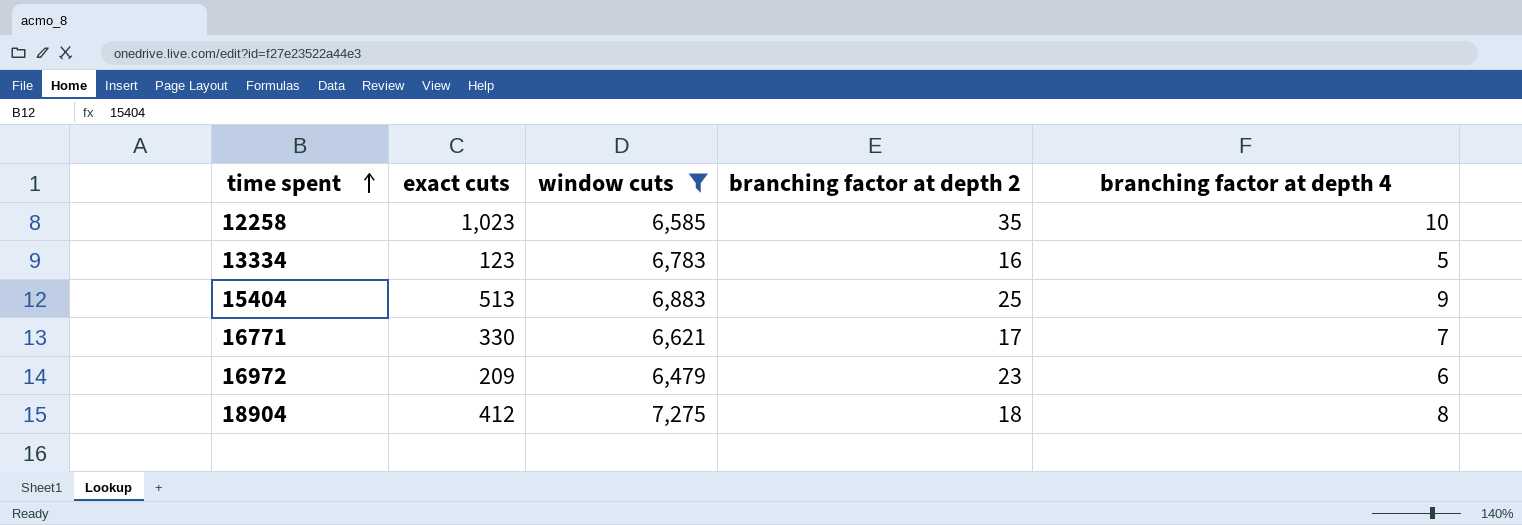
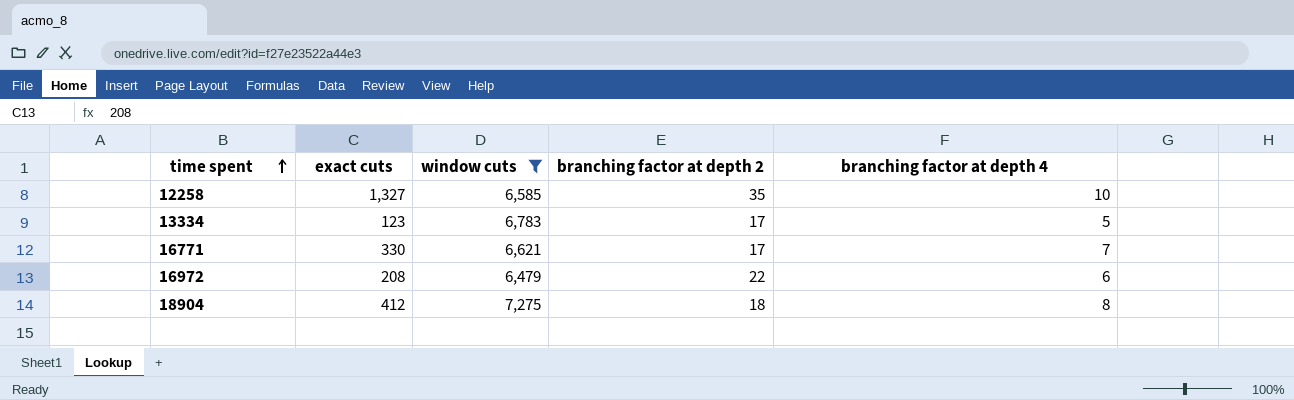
row 15404: 513 | 6,883 | 25 | 9 -> none
12258 | exact cuts: 1,023 -> 1,327
13334 | branching factor at depth 2: 16 -> 17
16972 | exact cuts: 209 -> 208
16972 | branching factor at depth 2: 23 -> 22

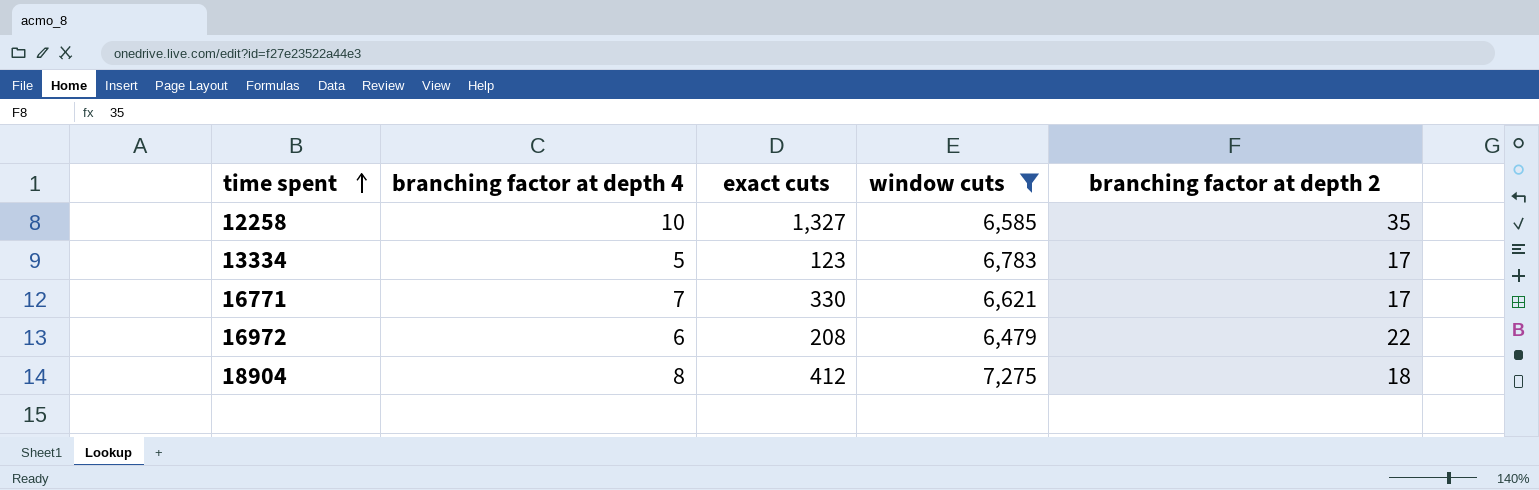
column branching factor at depth 4 | position: 5 -> 2

